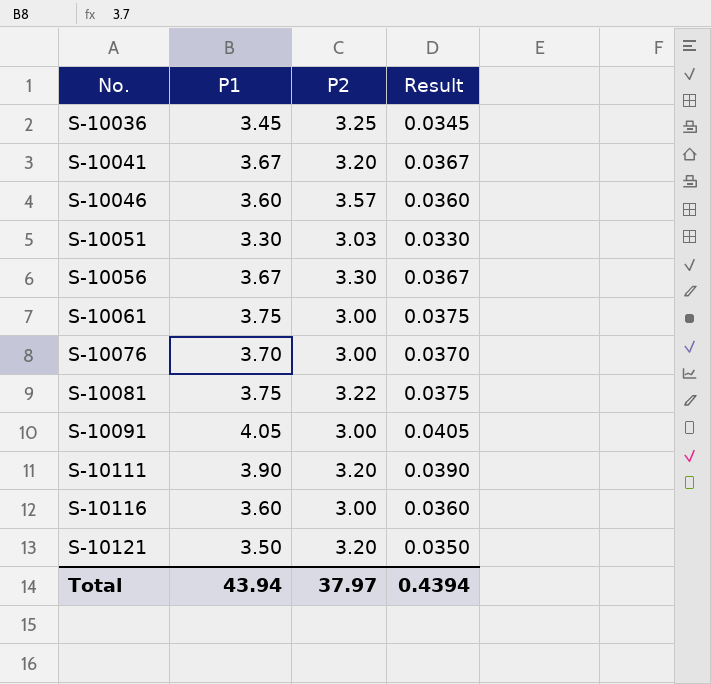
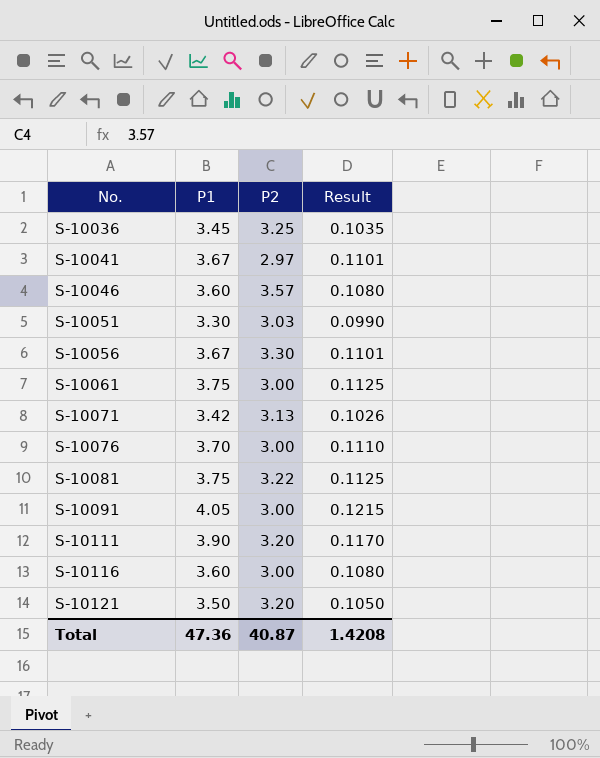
column Result | formula: [P1] * 0.01 -> [P1] * 0.03
S-10041 | P2: 3.20 -> 2.97
row S-10071: none -> 3.42 | 3.13 | 0.1026
Total | P1: 43.94 -> 47.36
Total | P2: 37.97 -> 40.87
Total | Result: 0.4394 -> 1.4208

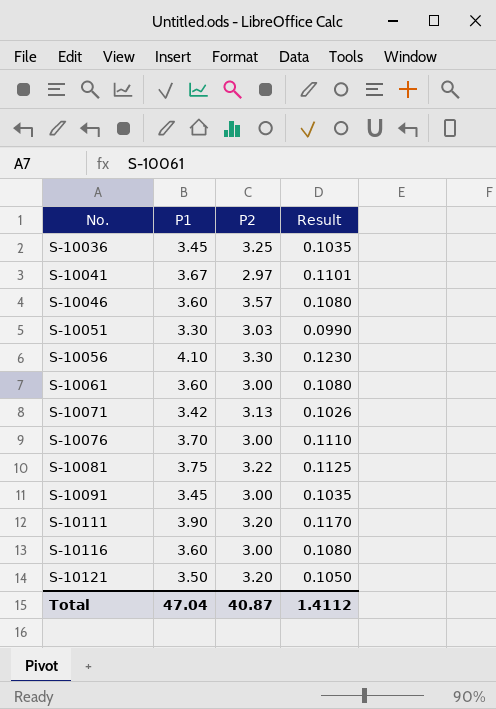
S-10056 | P1: 3.67 -> 4.10
S-10056 | Result: 0.1101 -> 0.1230
S-10061 | P1: 3.75 -> 3.60
S-10061 | Result: 0.1125 -> 0.1080
S-10091 | P1: 4.05 -> 3.45
S-10091 | Result: 0.1215 -> 0.1035
Total | P1: 47.36 -> 47.04
Total | Result: 1.4208 -> 1.4112

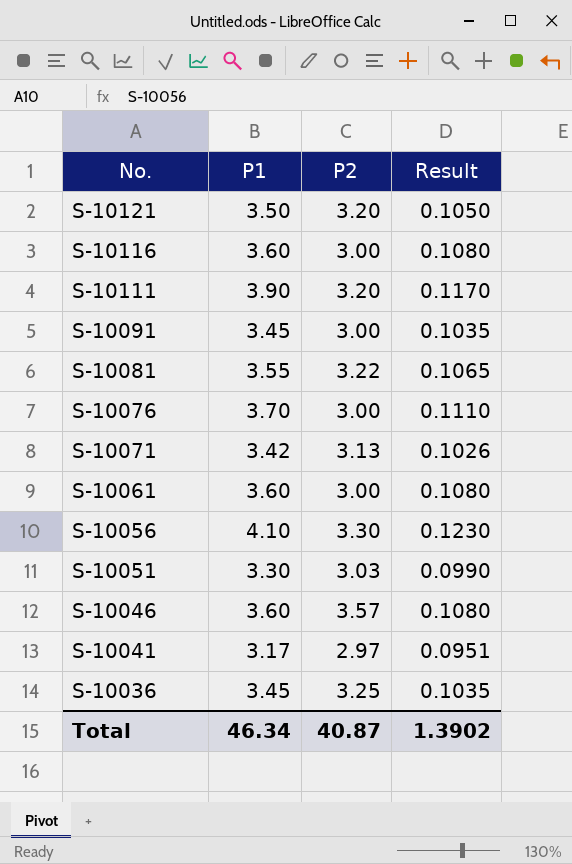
row order: No. ascending -> No. descending
S-10081 | P1: 3.75 -> 3.55
S-10081 | Result: 0.1125 -> 0.1065
S-10041 | P1: 3.67 -> 3.17
S-10041 | Result: 0.1101 -> 0.0951
Total | P1: 47.04 -> 46.34
Total | Result: 1.4112 -> 1.3902

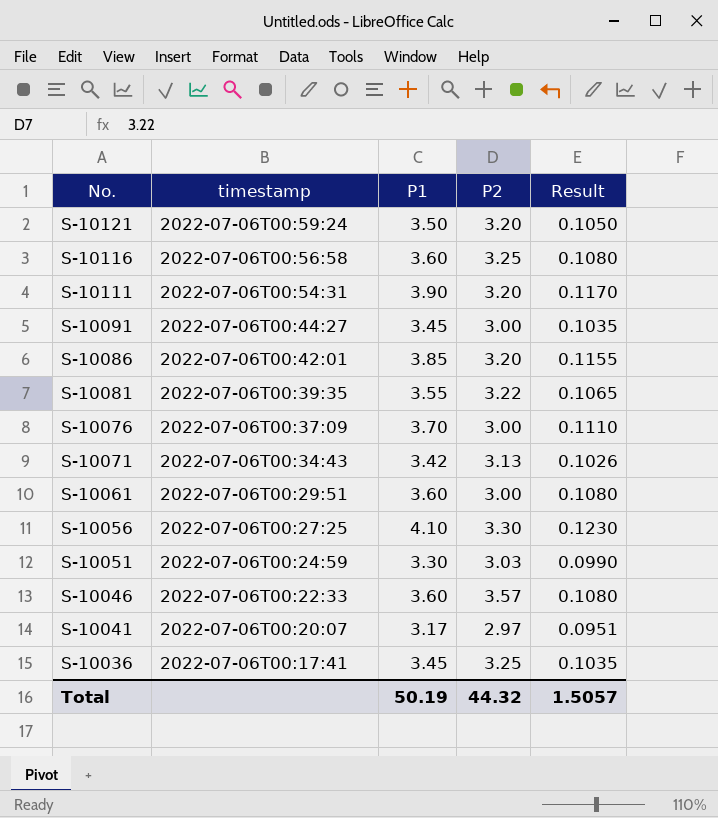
column timestamp | position: none -> 2
S-10116 | P2: 3.00 -> 3.25
row S-10086: none -> 2022-07-06T00:42:01 | 3.85 | 3.20 | 0.1155
Total | P1: 46.34 -> 50.19
Total | P2: 40.87 -> 44.32
Total | Result: 1.3902 -> 1.5057

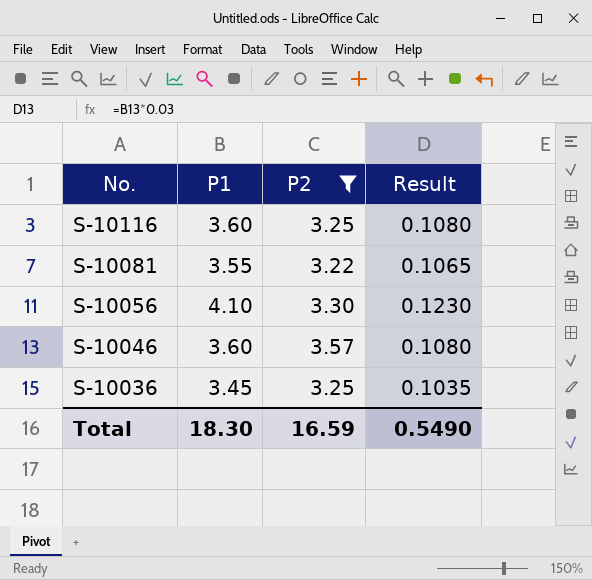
filter: none -> P2 >= 3.22
column timestamp | position: 2 -> none
Total | P1: 50.19 -> 18.30
Total | P2: 44.32 -> 16.59
Total | Result: 1.5057 -> 0.5490

